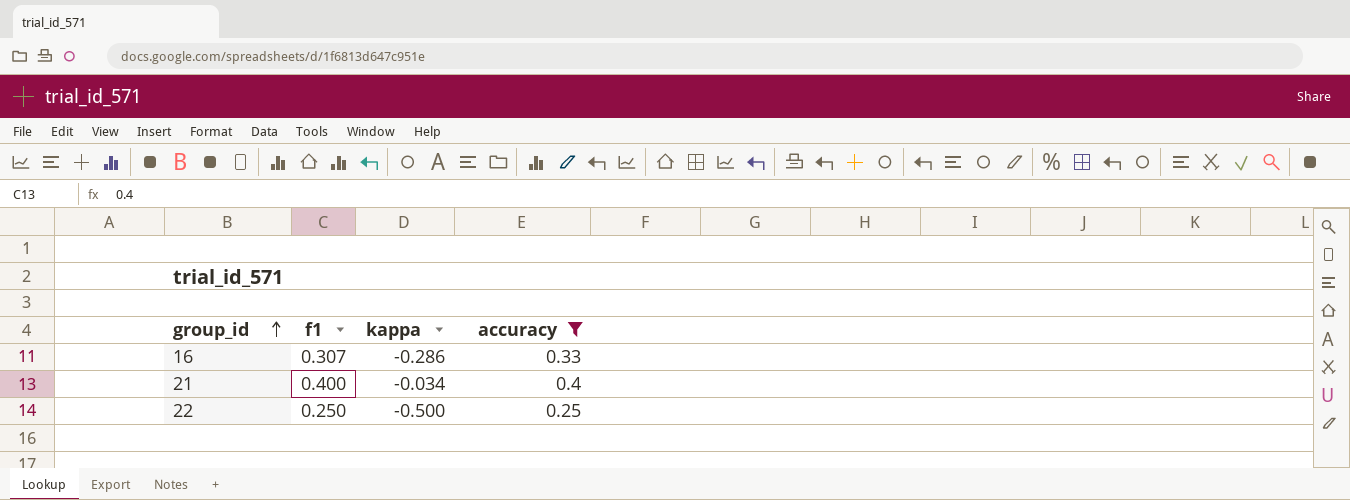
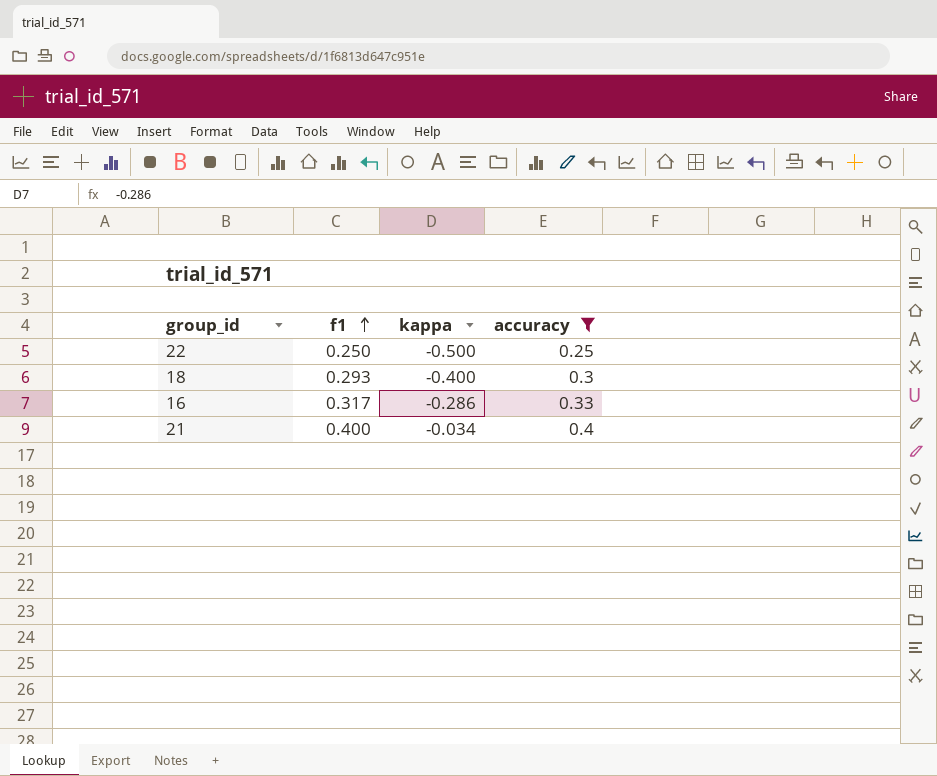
row order: group_id ascending -> f1 ascending
row 18: none -> 0.293 | -0.400 | 0.3
16 | f1: 0.307 -> 0.317

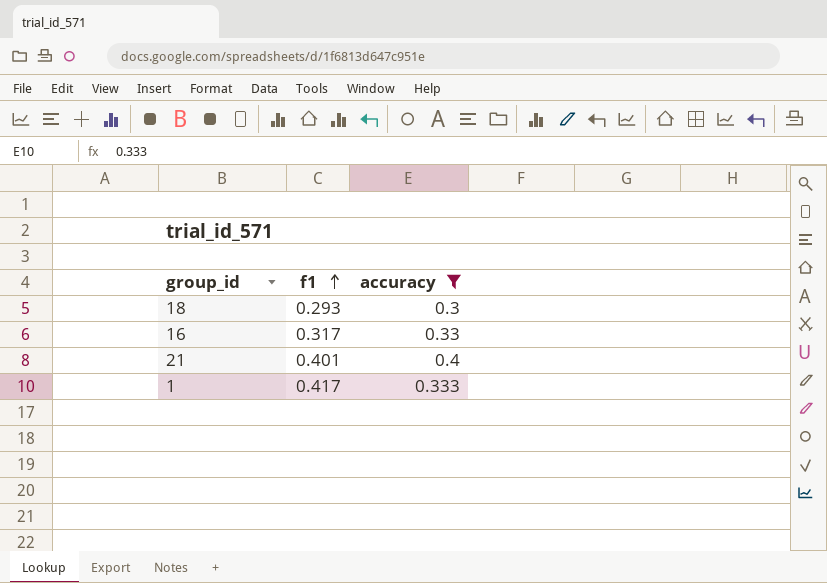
column kappa | position: 3 -> none
row 22: 0.250 | -0.500 | 0.25 -> none
21 | f1: 0.400 -> 0.401
row 1: none -> 0.417 | 0.333

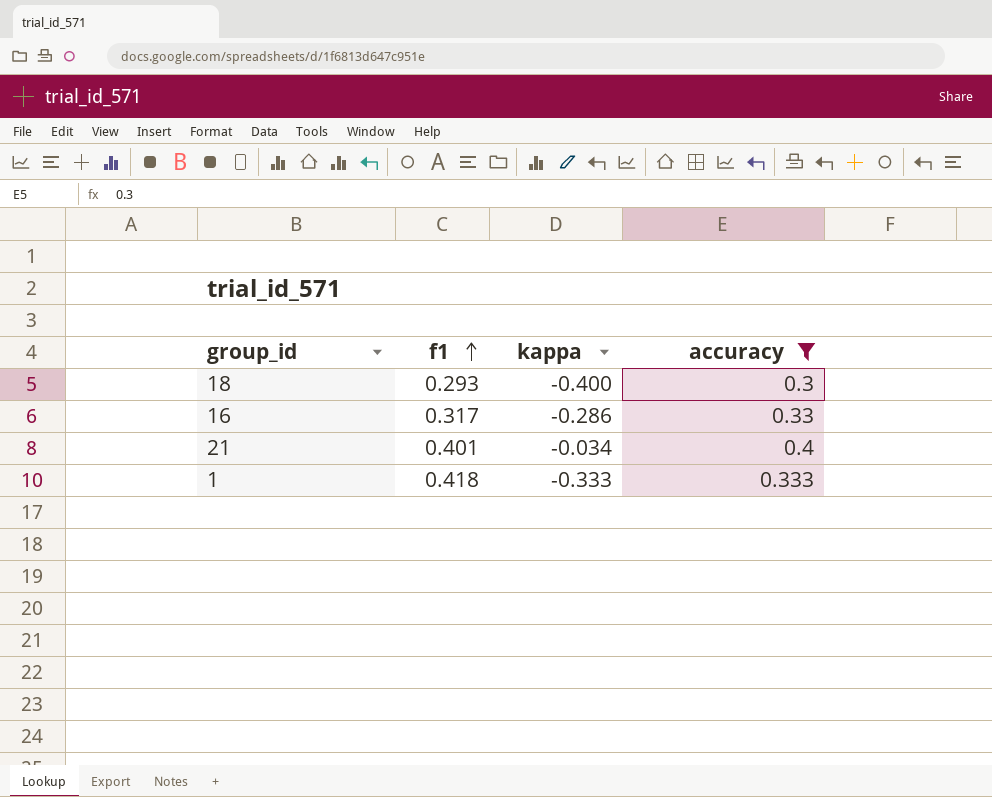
column kappa | position: none -> 3
1 | f1: 0.417 -> 0.418

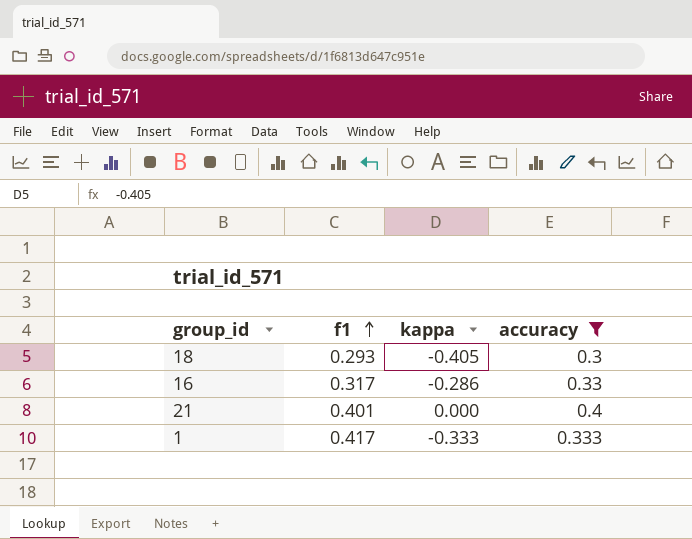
18 | kappa: -0.400 -> -0.405
21 | kappa: -0.034 -> 0.000
1 | f1: 0.418 -> 0.417

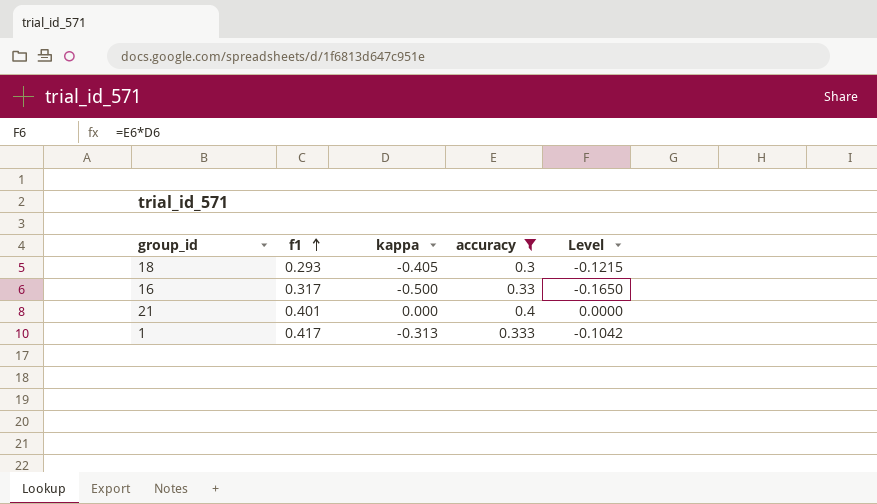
column Level | formula: none -> [kappa] * [accuracy]
16 | kappa: -0.286 -> -0.500
1 | kappa: -0.333 -> -0.313

